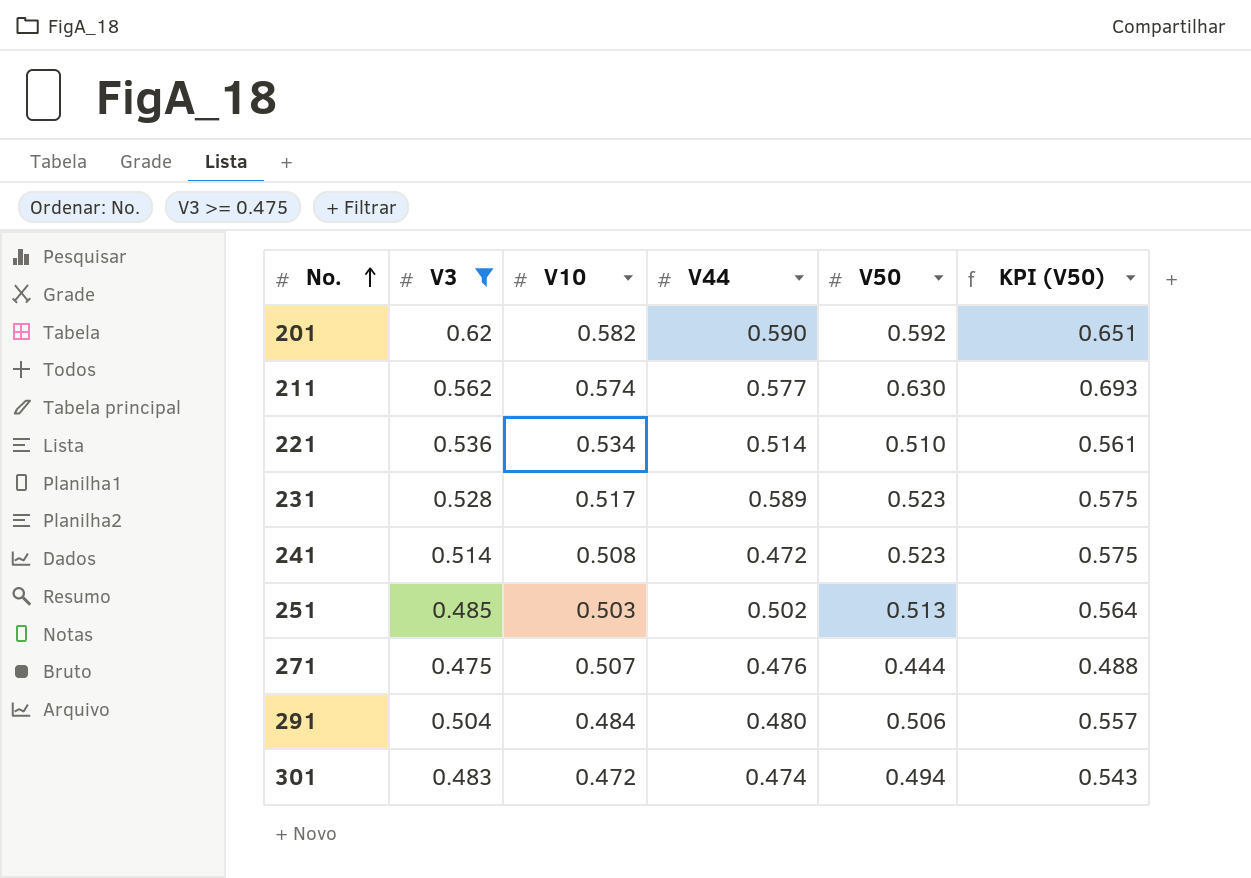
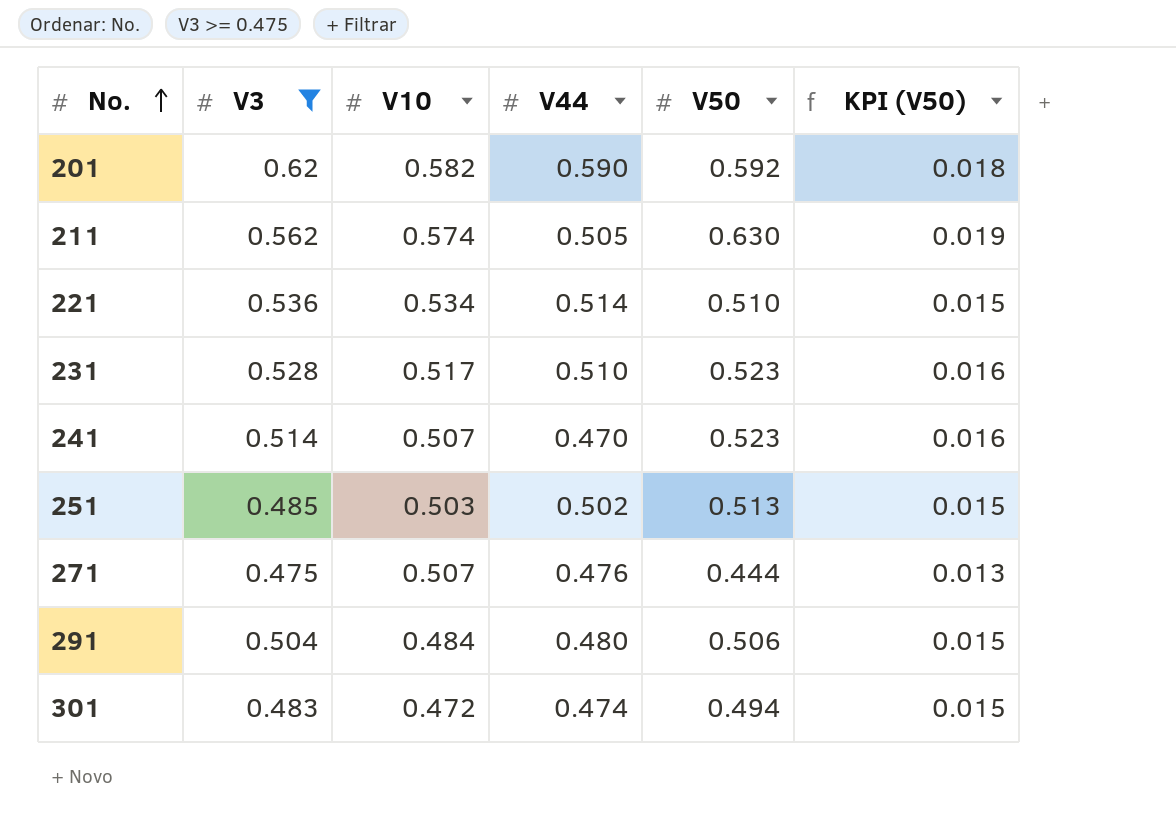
column KPI (V50) | formula: [V50] * 1.1 -> [V50] * 0.03
211 | V44: 0.577 -> 0.505
231 | V44: 0.589 -> 0.510
241 | V10: 0.508 -> 0.507
241 | V44: 0.472 -> 0.470

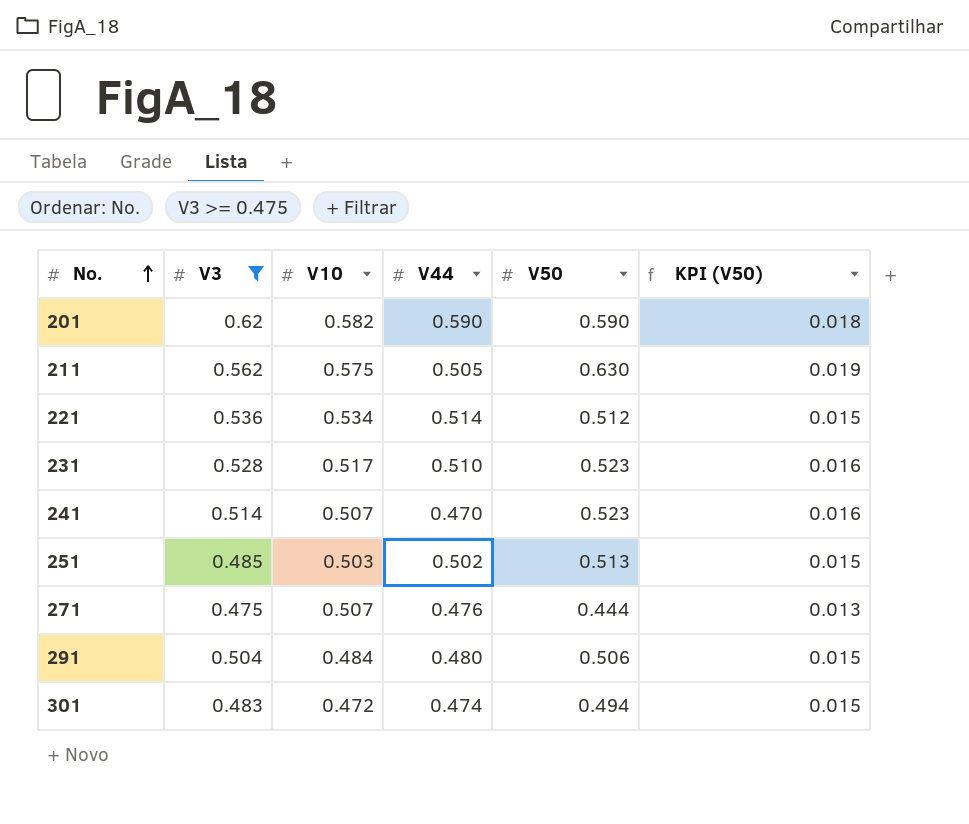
201 | V50: 0.592 -> 0.590
211 | V10: 0.574 -> 0.575
221 | V50: 0.510 -> 0.512

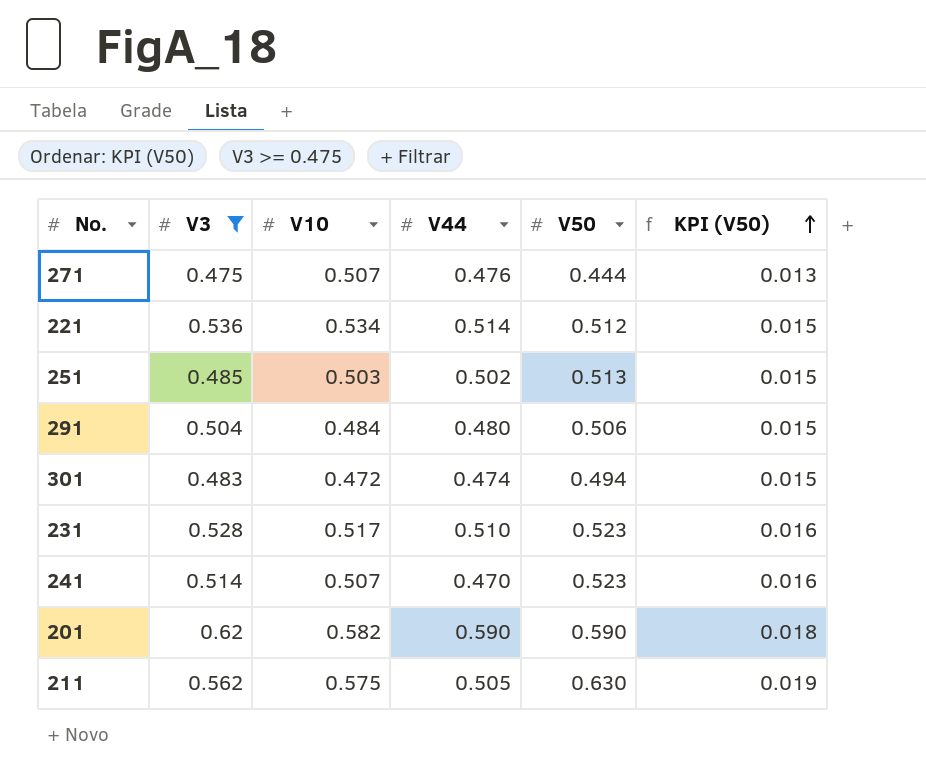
row order: No. ascending -> KPI (V50) ascending

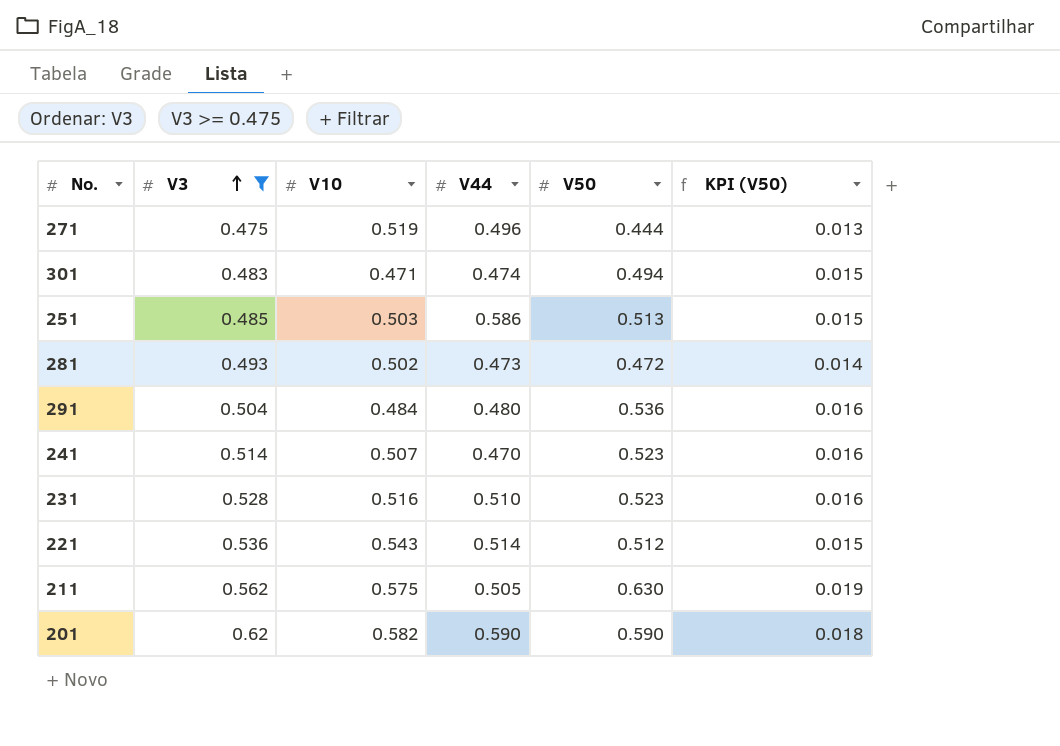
row order: KPI (V50) ascending -> V3 ascending
271 | V10: 0.507 -> 0.519
271 | V44: 0.476 -> 0.496
301 | V10: 0.472 -> 0.471
251 | V44: 0.502 -> 0.586
row 281: none -> 0.493 | 0.502 | 0.473 | 0.472 | 0.014
291 | V50: 0.506 -> 0.536
291 | KPI (V50): 0.015 -> 0.016
231 | V10: 0.517 -> 0.516
221 | V10: 0.534 -> 0.543

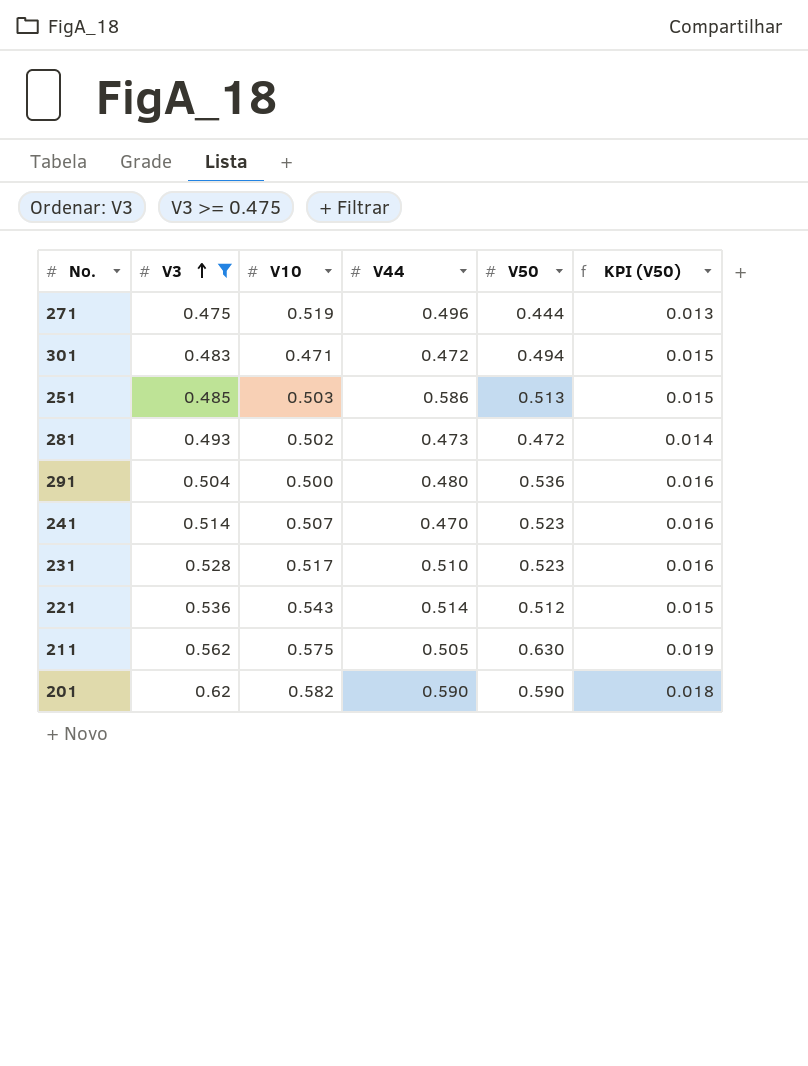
301 | V44: 0.474 -> 0.472
291 | V10: 0.484 -> 0.500
231 | V10: 0.516 -> 0.517

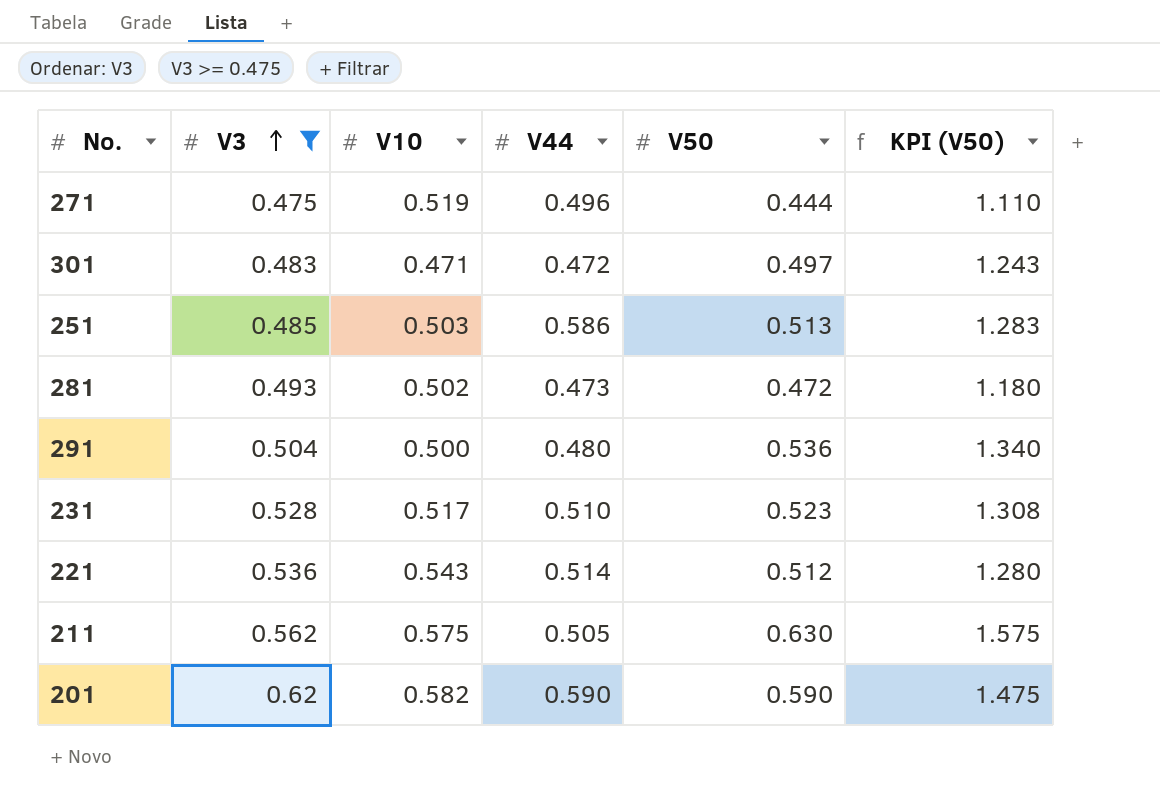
column KPI (V50) | formula: [V50] * 0.03 -> [V50] * 2.5
row 241: 0.514 | 0.507 | 0.470 | 0.523 | 0.016 -> none
301 | V50: 0.494 -> 0.497

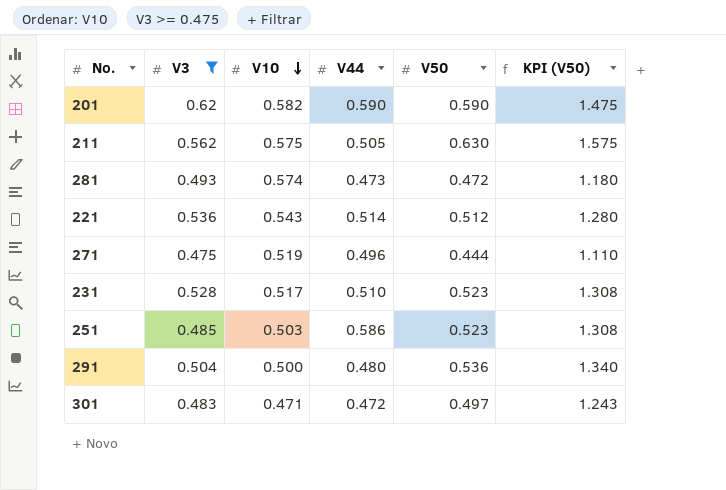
row order: V3 ascending -> V10 descending
281 | V10: 0.502 -> 0.574
251 | V50: 0.513 -> 0.523
251 | KPI (V50): 1.283 -> 1.308

